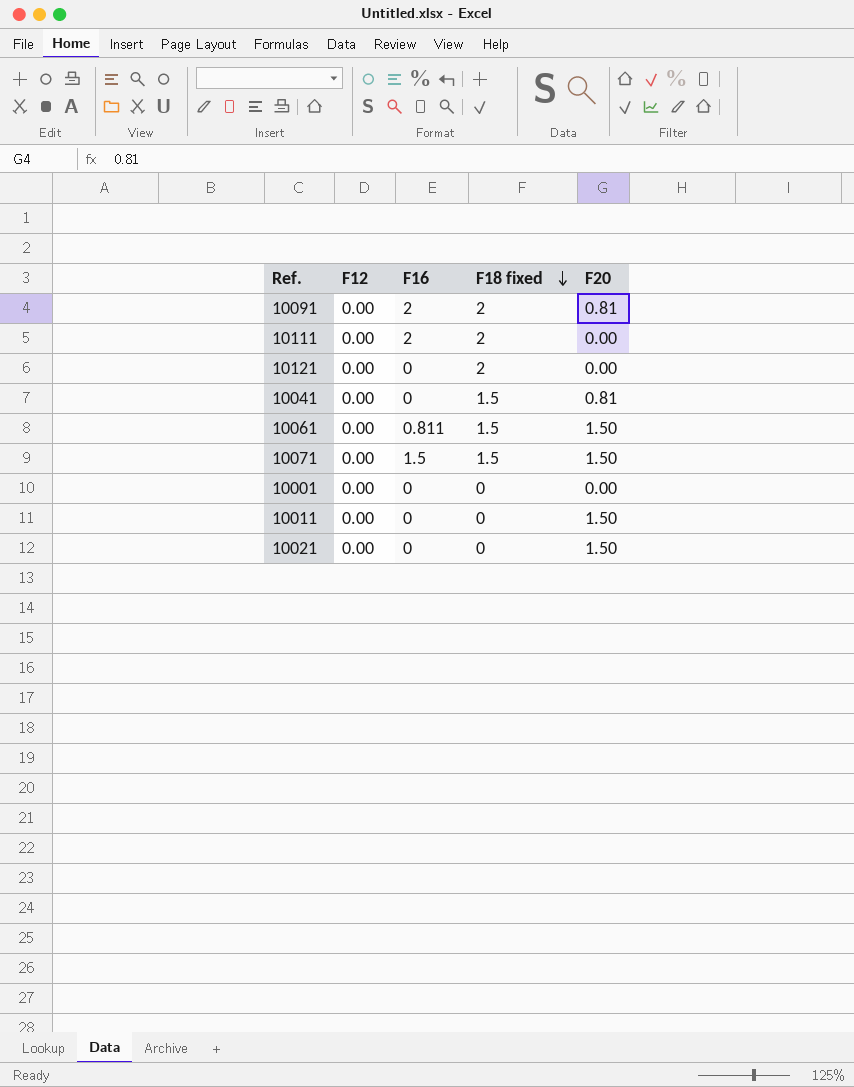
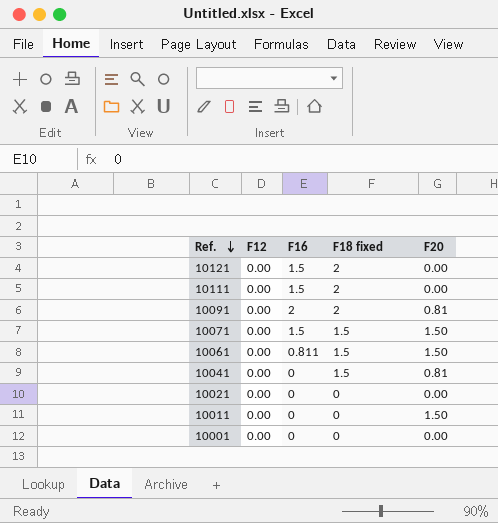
row order: F18 fixed descending -> Ref. descending
10121 | F16: 0 -> 1.5
10111 | F16: 2 -> 1.5
10021 | F20: 1.50 -> 0.00

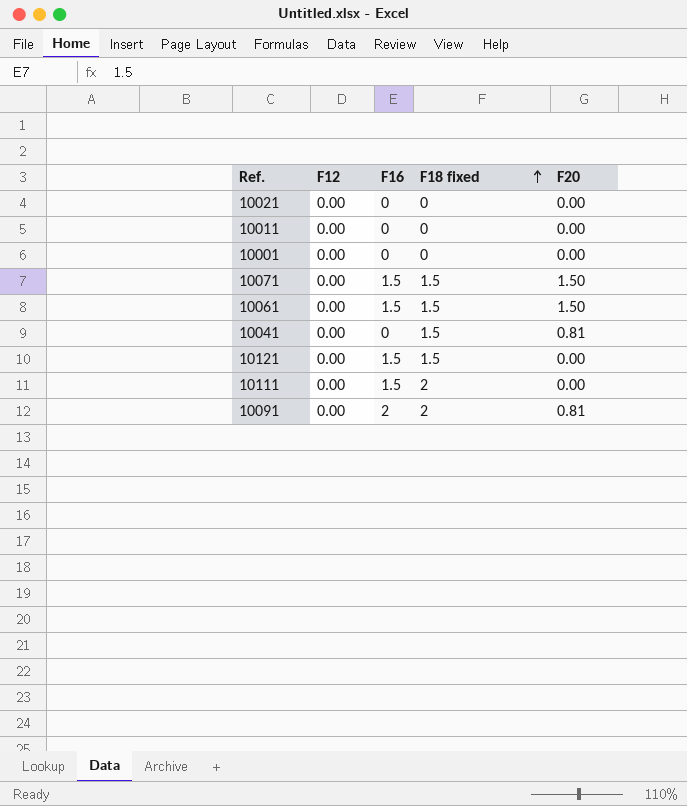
row order: Ref. descending -> F18 fixed ascending
10011 | F20: 1.50 -> 0.00
10061 | F16: 0.811 -> 1.5
10121 | F18 fixed: 2 -> 1.5

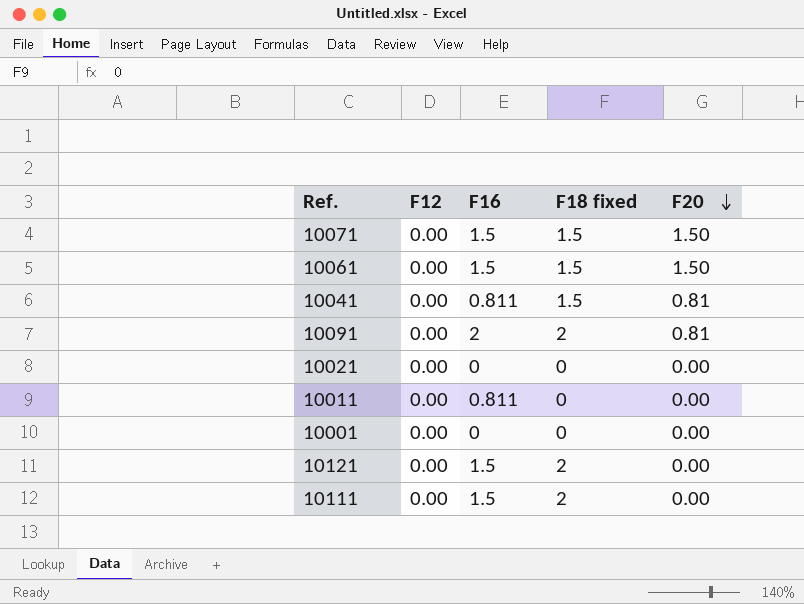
row order: F18 fixed ascending -> F20 descending
10041 | F16: 0 -> 0.811
10011 | F16: 0 -> 0.811
10121 | F18 fixed: 1.5 -> 2

